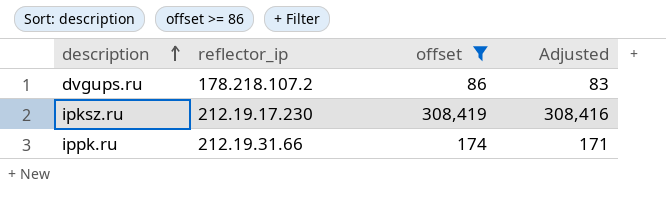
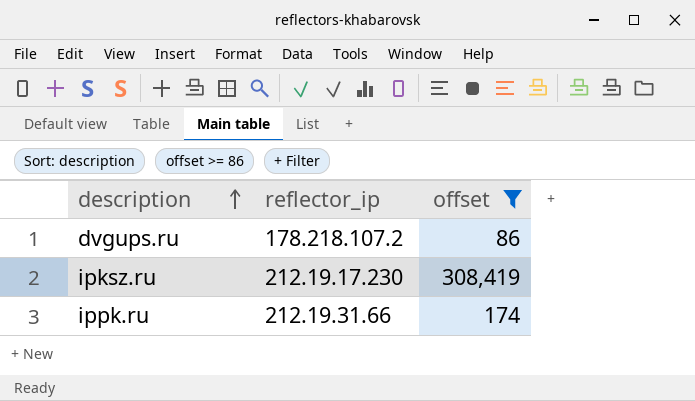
column Adjusted | formula: [offset] - 3 -> none

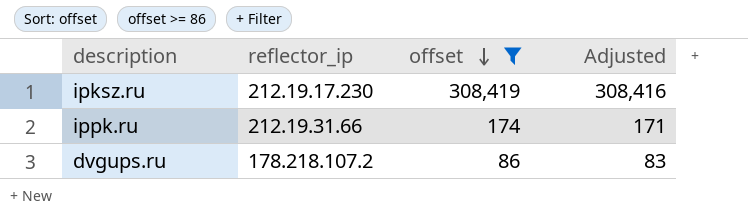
row order: description ascending -> offset descending
column Adjusted | formula: none -> [offset] - 3

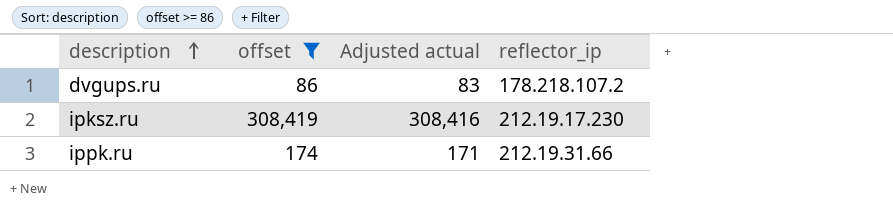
row order: offset descending -> description ascending
column name: Adjusted -> Adjusted actual
column reflector_ip | position: 2 -> 4

